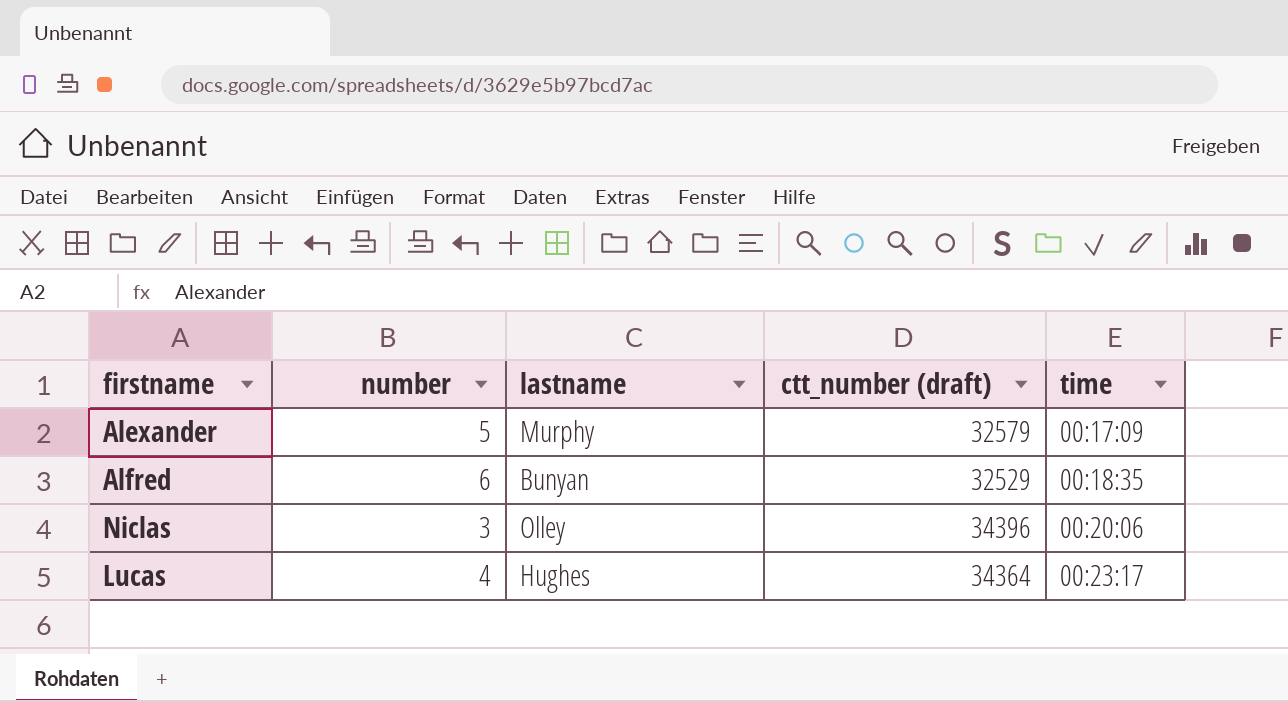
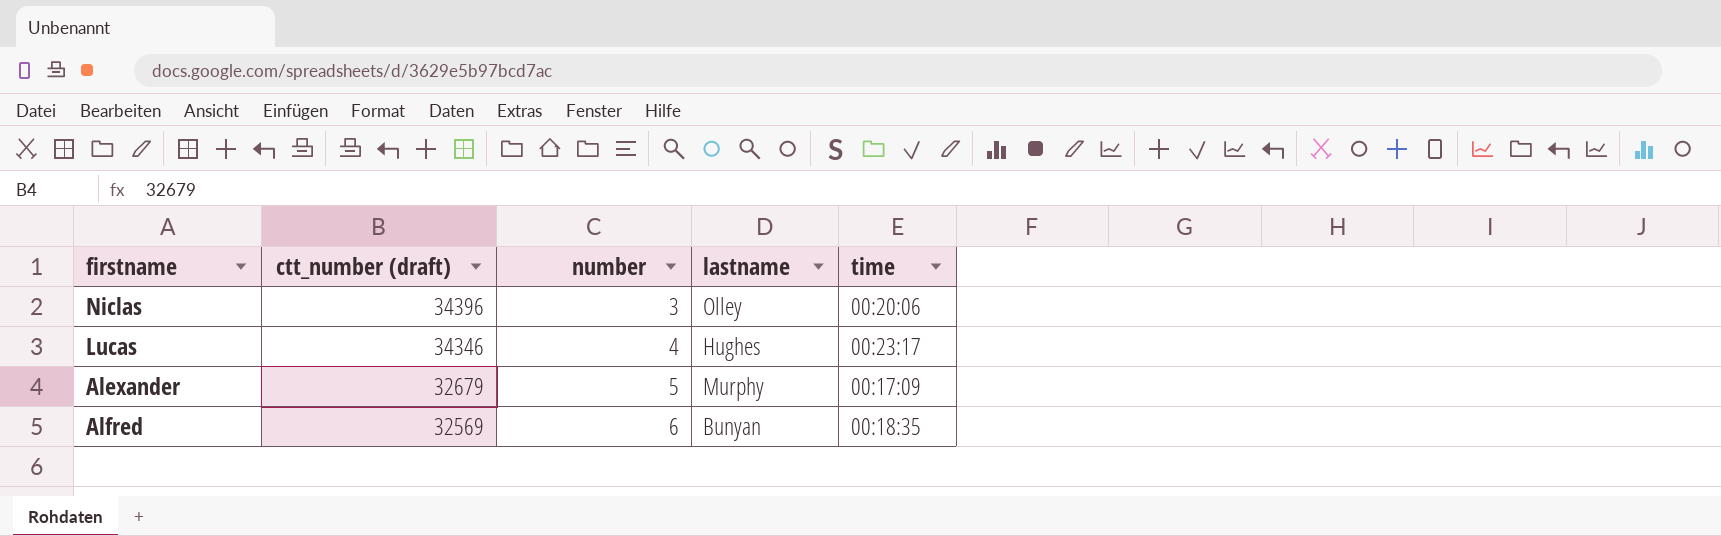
row order: time ascending -> ctt_number (draft) descending
column ctt_number (draft) | position: 4 -> 2
Lucas | ctt_number (draft): 34364 -> 34346
Alexander | ctt_number (draft): 32579 -> 32679
Alfred | ctt_number (draft): 32529 -> 32569

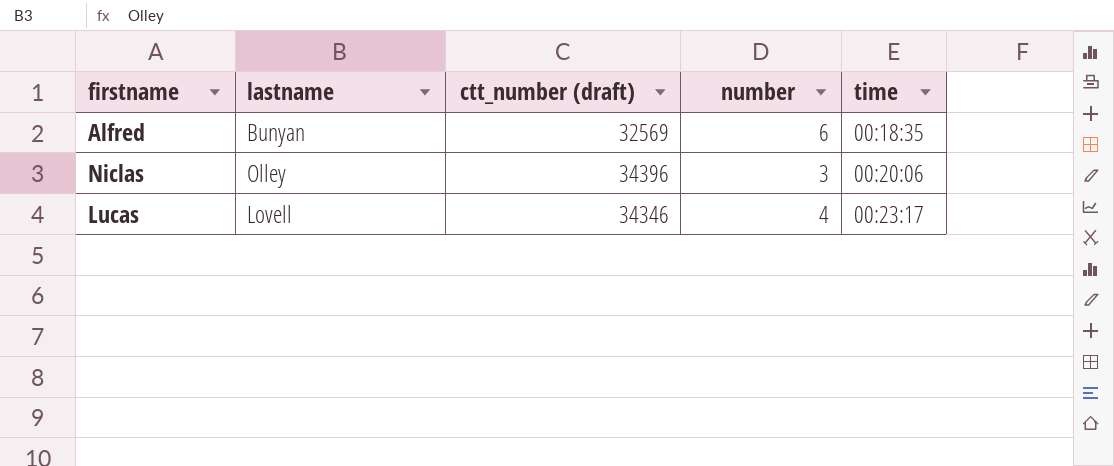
row order: ctt_number (draft) descending -> time ascending
column lastname | position: 4 -> 2
row Alexander: 32679 | 5 | Murphy | 00:17:09 -> none
Lucas | lastname: Hughes -> Lovell

